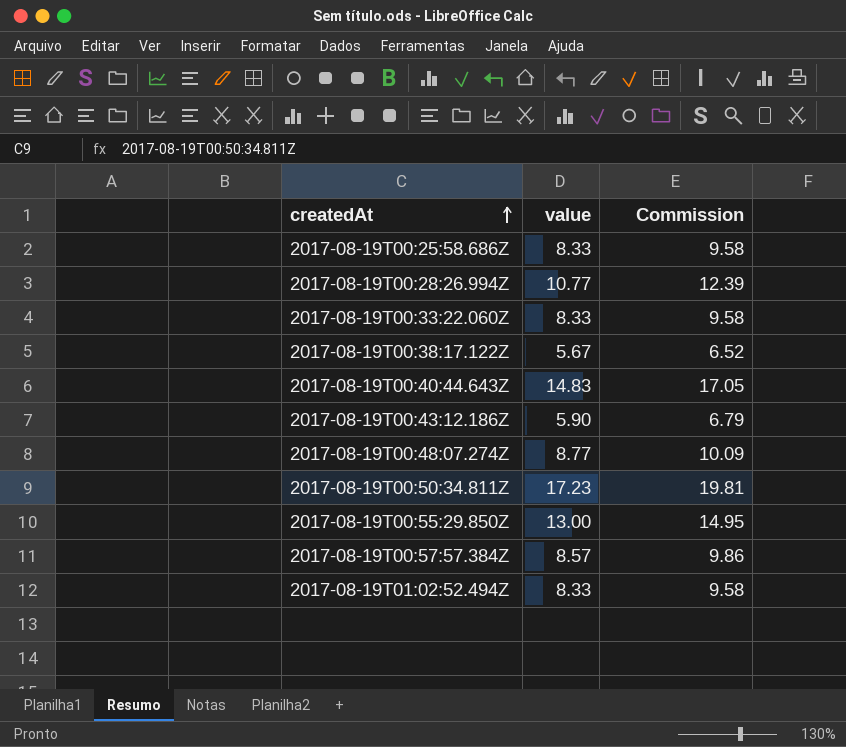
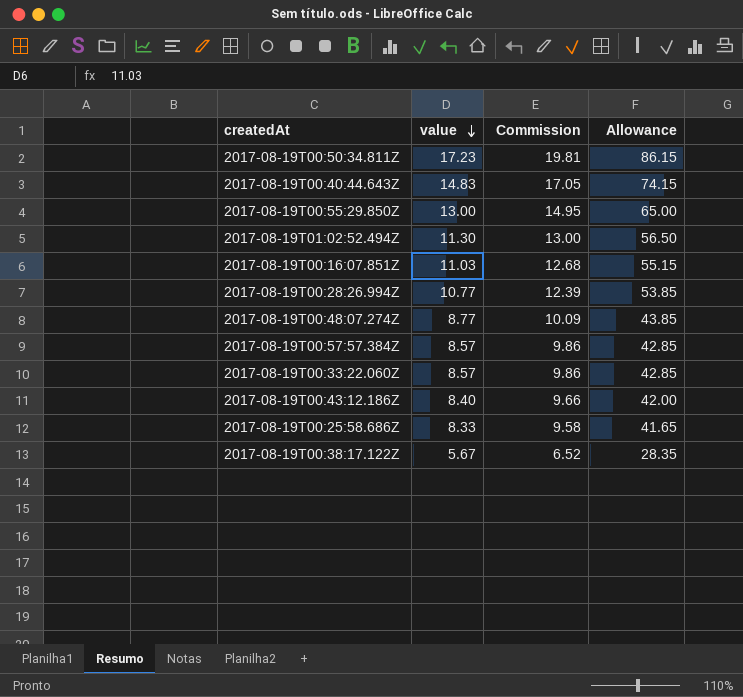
row order: createdAt ascending -> value descending
column Allowance | formula: none -> [value] * 5
2017-08-19T01:02:52.494Z | value: 8.33 -> 11.30
2017-08-19T01:02:52.494Z | Commission: 9.58 -> 13.00
row 2017-08-19T00:16:07.851Z: none -> 11.03 | 12.68 | 55.15
2017-08-19T00:33:22.060Z | value: 8.33 -> 8.57
2017-08-19T00:33:22.060Z | Commission: 9.58 -> 9.86
2017-08-19T00:43:12.186Z | value: 5.90 -> 8.40
2017-08-19T00:43:12.186Z | Commission: 6.79 -> 9.66

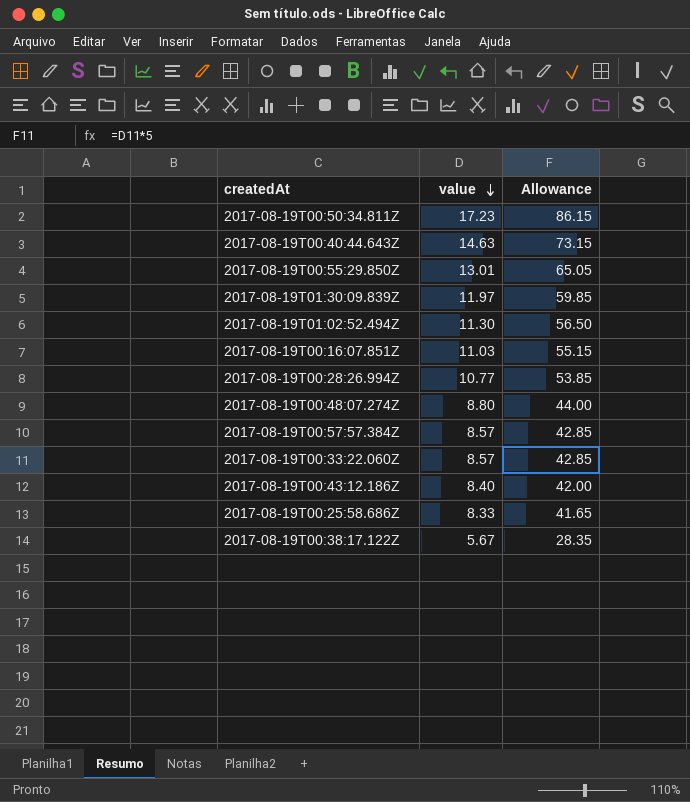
column Commission | formula: [value] * 1.15 -> none
2017-08-19T00:40:44.643Z | value: 14.83 -> 14.63
2017-08-19T00:40:44.643Z | Allowance: 74.15 -> 73.15
2017-08-19T00:55:29.850Z | value: 13.00 -> 13.01
2017-08-19T00:55:29.850Z | Allowance: 65.00 -> 65.05
row 2017-08-19T01:30:09.839Z: none -> 11.97 | 59.85
2017-08-19T00:48:07.274Z | value: 8.77 -> 8.80
2017-08-19T00:48:07.274Z | Allowance: 43.85 -> 44.00

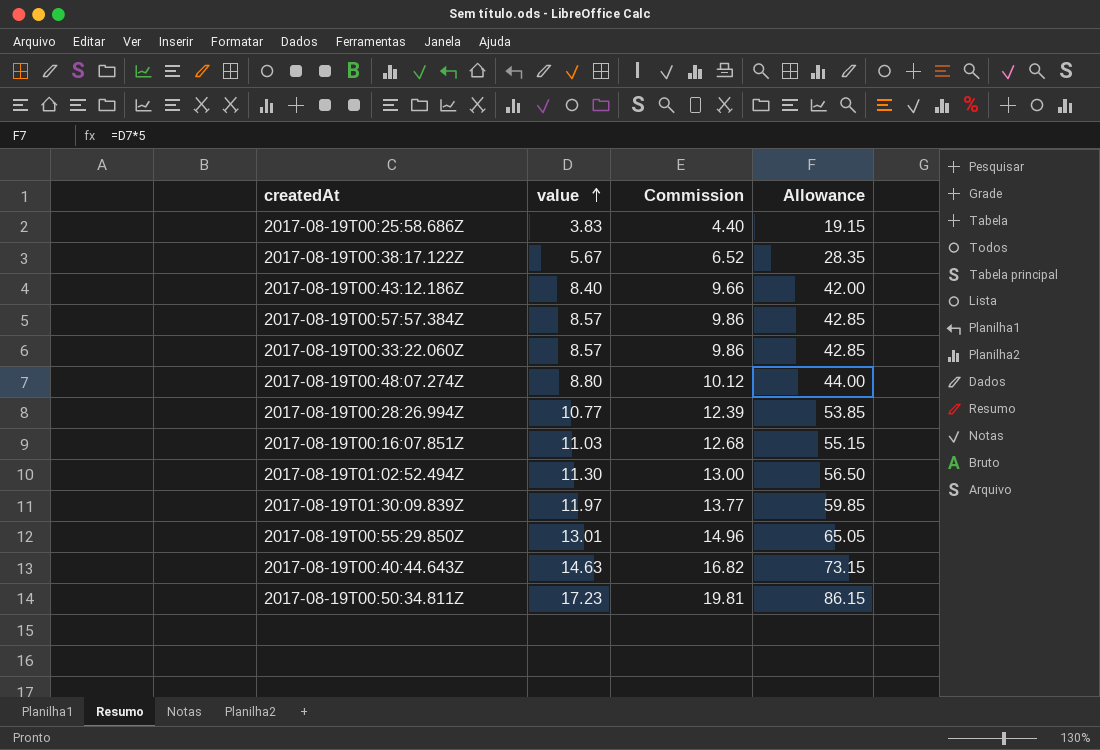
row order: value descending -> value ascending
column Commission | formula: none -> [value] * 1.15
2017-08-19T00:25:58.686Z | value: 8.33 -> 3.83
2017-08-19T00:25:58.686Z | Allowance: 41.65 -> 19.15

